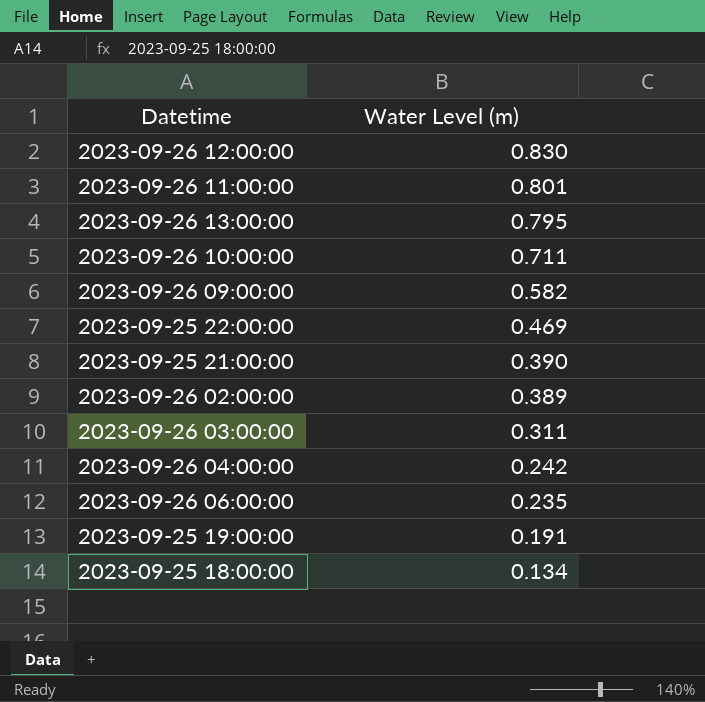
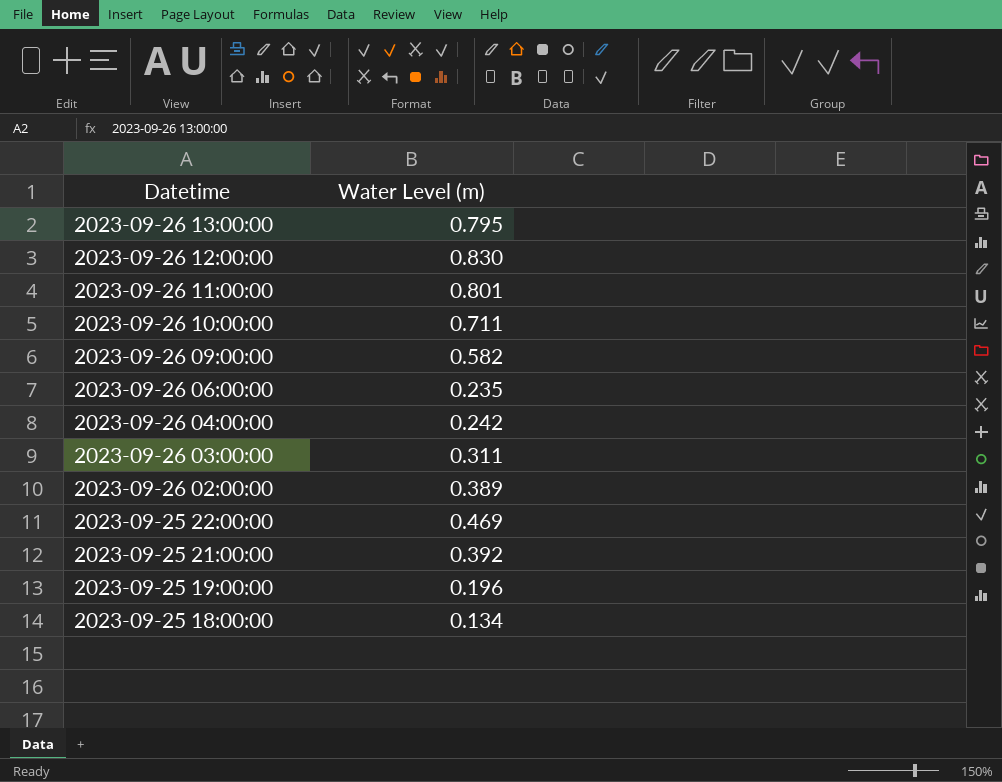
row order: Water Level (m) descending -> Datetime descending
2023-09-25 21:00:00 | Water Level (m): 0.390 -> 0.392
2023-09-25 19:00:00 | Water Level (m): 0.191 -> 0.196

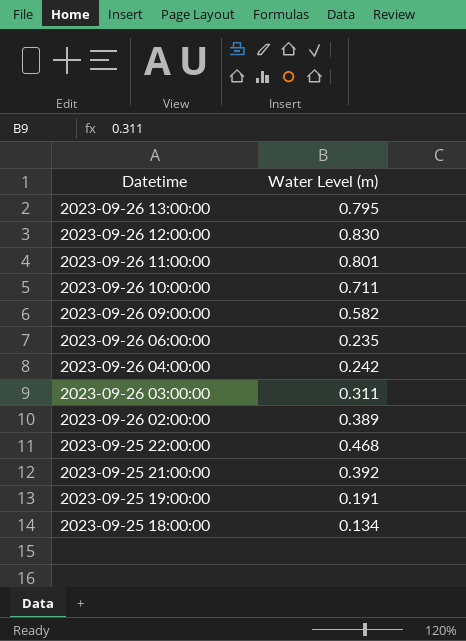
2023-09-25 22:00:00 | Water Level (m): 0.469 -> 0.468
2023-09-25 19:00:00 | Water Level (m): 0.196 -> 0.191

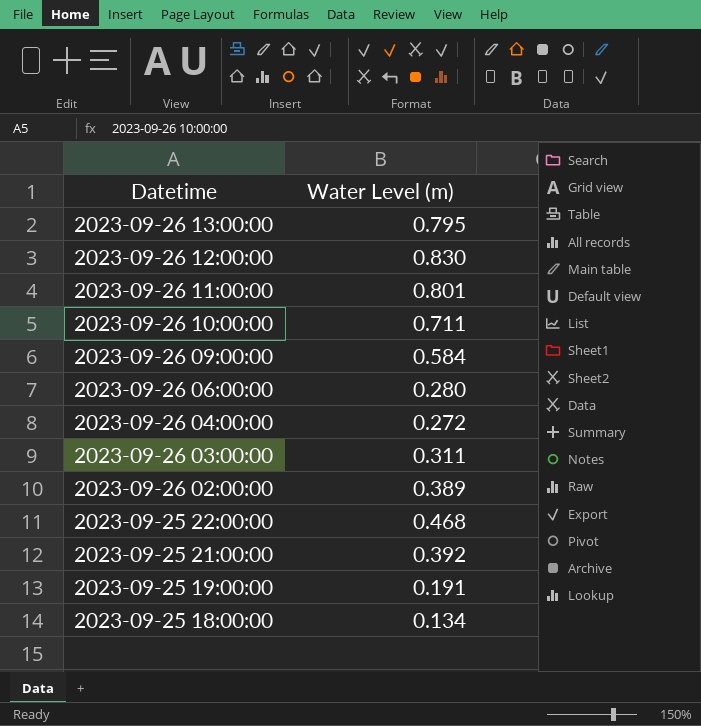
2023-09-26 09:00:00 | Water Level (m): 0.582 -> 0.584
2023-09-26 06:00:00 | Water Level (m): 0.235 -> 0.280
2023-09-26 04:00:00 | Water Level (m): 0.242 -> 0.272

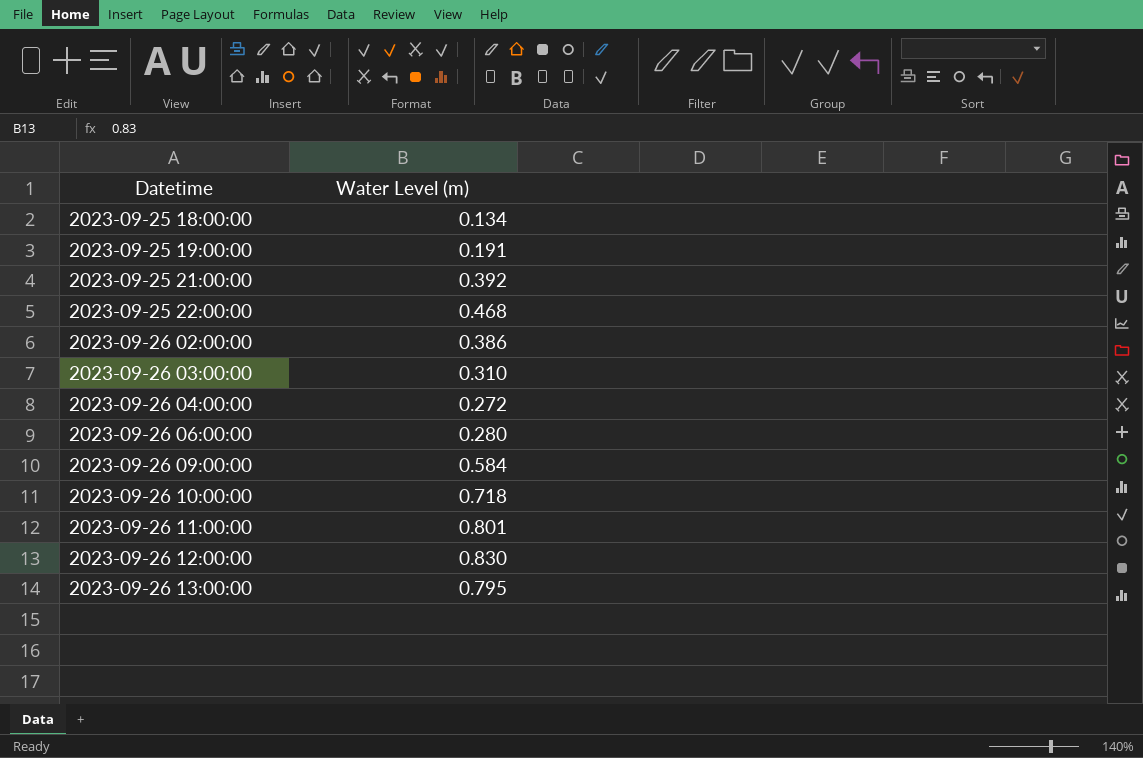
row order: Datetime descending -> Datetime ascending
2023-09-26 02:00:00 | Water Level (m): 0.389 -> 0.386
2023-09-26 03:00:00 | Water Level (m): 0.311 -> 0.310
2023-09-26 10:00:00 | Water Level (m): 0.711 -> 0.718

